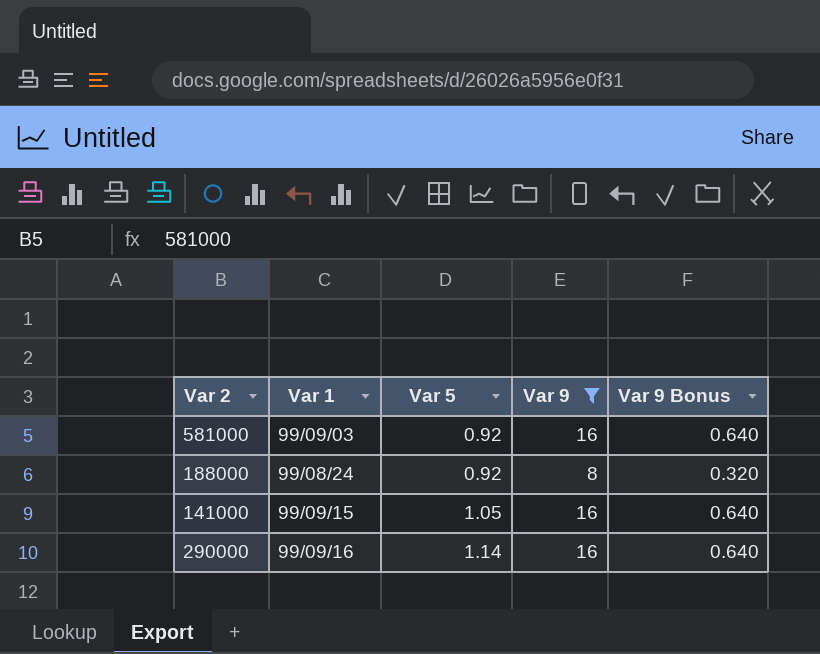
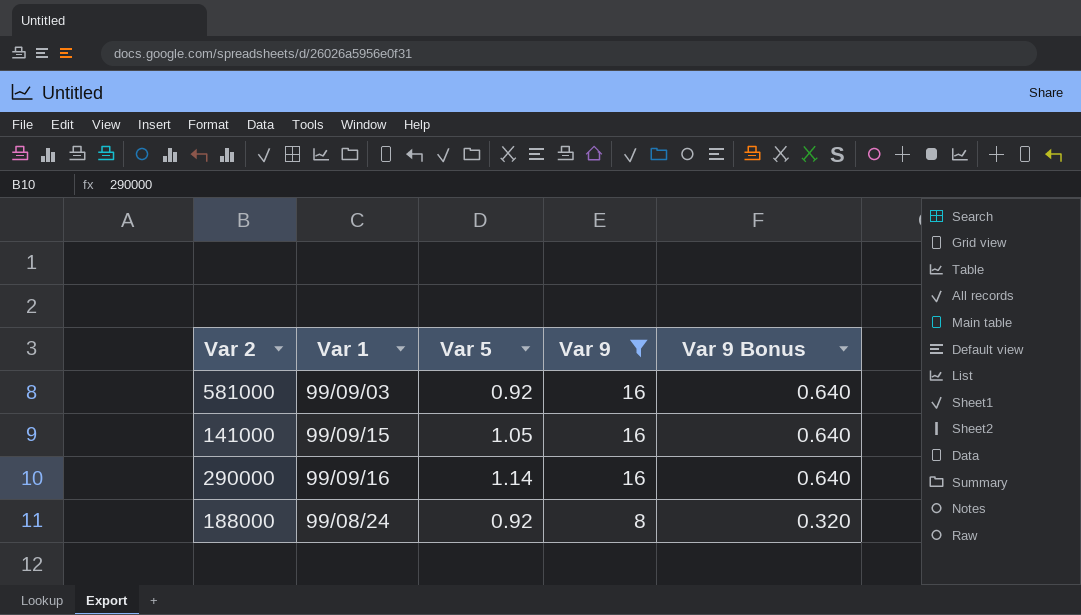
row order: Var 5 ascending -> Var 9 descending

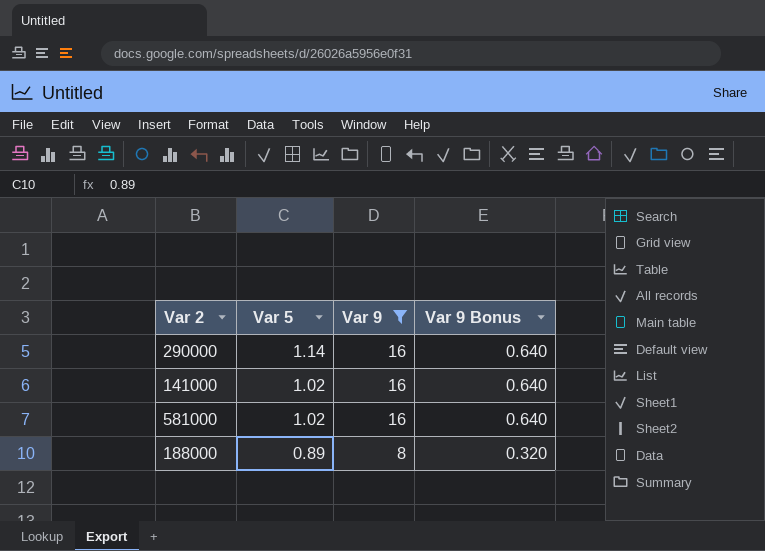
row order: Var 9 descending -> Var 5 descending
column Var 1 | position: 2 -> none
141000 | Var 5: 1.05 -> 1.02
581000 | Var 5: 0.92 -> 1.02
188000 | Var 5: 0.92 -> 0.89

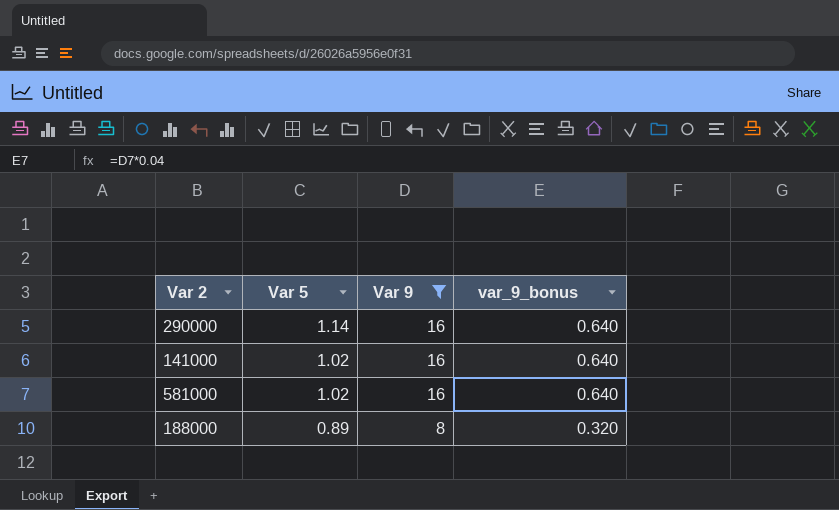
column name: Var 9 Bonus -> var_9_bonus

